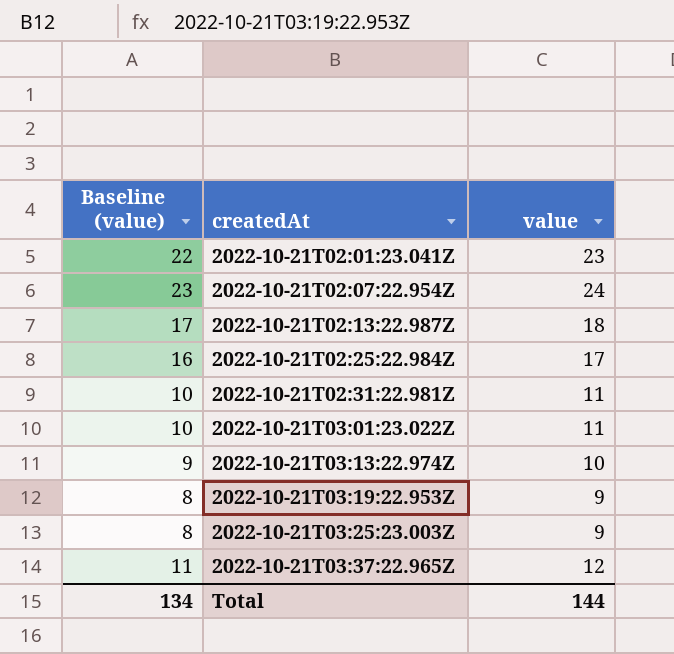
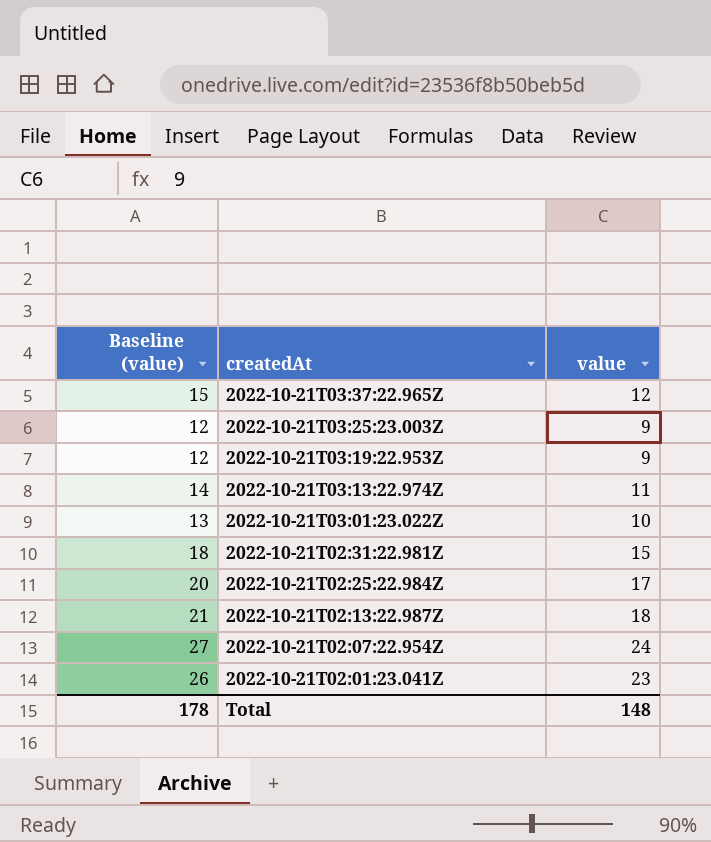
row order: createdAt ascending -> createdAt descending
column Baseline (value) | formula: [value] - 1 -> [value] + 3
2022-10-21T03:13:22.974Z | value: 10 -> 11
2022-10-21T03:01:23.022Z | value: 11 -> 10
2022-10-21T02:31:22.981Z | value: 11 -> 15
Total | Baseline (value): 134 -> 178
Total | value: 144 -> 148

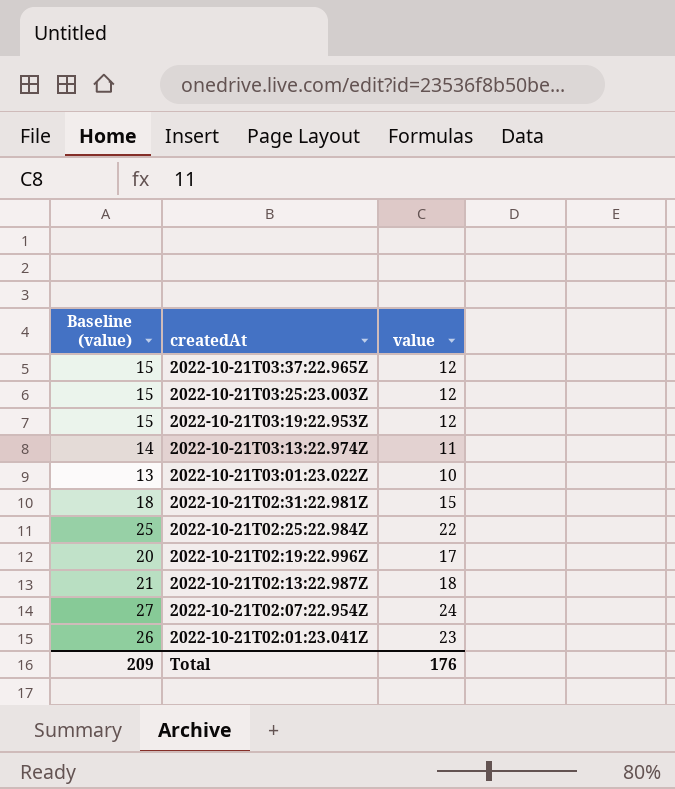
2022-10-21T03:25:23.003Z | Baseline (value): 12 -> 15
2022-10-21T03:25:23.003Z | value: 9 -> 12
2022-10-21T03:19:22.953Z | Baseline (value): 12 -> 15
2022-10-21T03:19:22.953Z | value: 9 -> 12
2022-10-21T02:25:22.984Z | Baseline (value): 20 -> 25
2022-10-21T02:25:22.984Z | value: 17 -> 22
row 2022-10-21T02:19:22.996Z: none -> 20 | 17
Total | Baseline (value): 178 -> 209
Total | value: 148 -> 176

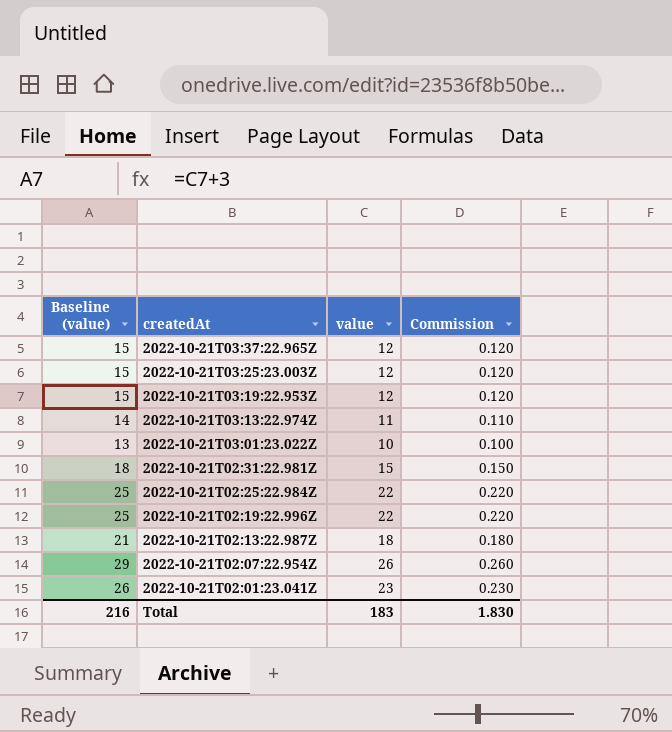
column Commission | formula: none -> [value] * 0.01
2022-10-21T02:19:22.996Z | Baseline (value): 20 -> 25
2022-10-21T02:19:22.996Z | value: 17 -> 22
2022-10-21T02:07:22.954Z | Baseline (value): 27 -> 29
2022-10-21T02:07:22.954Z | value: 24 -> 26
Total | Baseline (value): 209 -> 216
Total | value: 176 -> 183

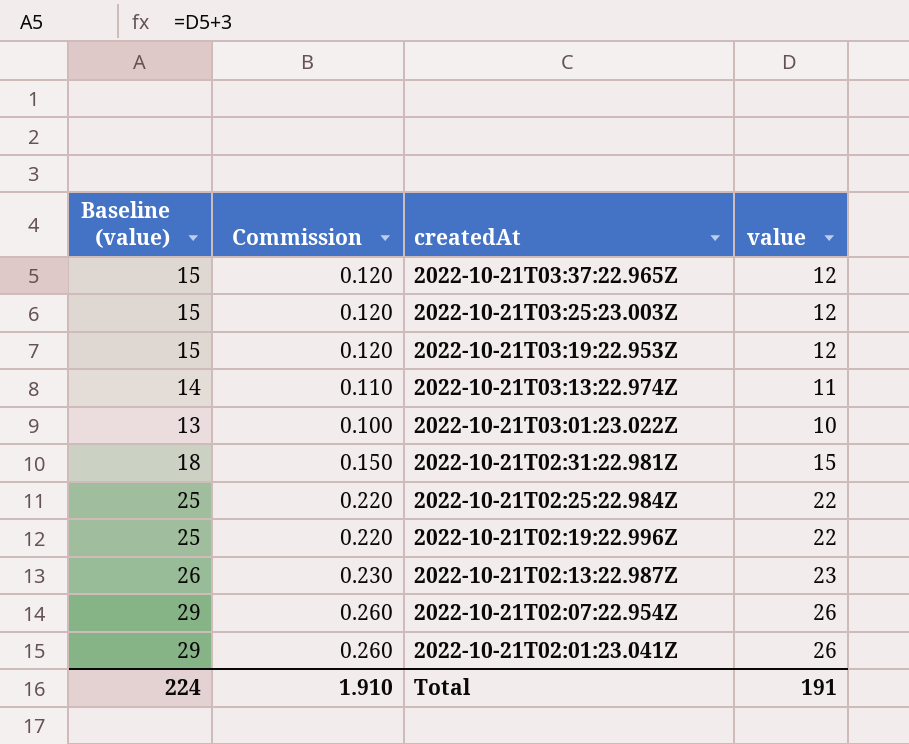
column Commission | position: 4 -> 2
2022-10-21T02:13:22.987Z | Baseline (value): 21 -> 26
2022-10-21T02:13:22.987Z | Commission: 0.180 -> 0.230
2022-10-21T02:13:22.987Z | value: 18 -> 23
2022-10-21T02:01:23.041Z | Baseline (value): 26 -> 29
2022-10-21T02:01:23.041Z | Commission: 0.230 -> 0.260
2022-10-21T02:01:23.041Z | value: 23 -> 26
Total | Baseline (value): 216 -> 224
Total | Commission: 1.830 -> 1.910
Total | value: 183 -> 191

